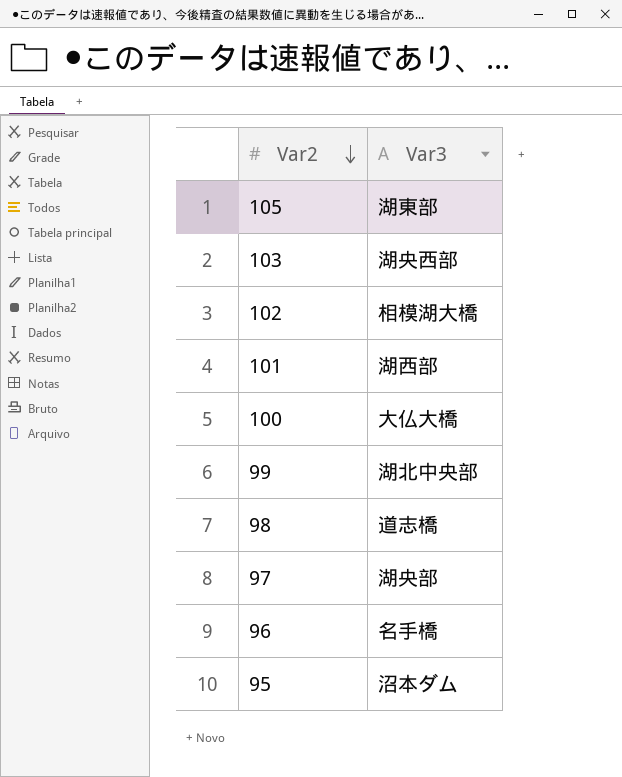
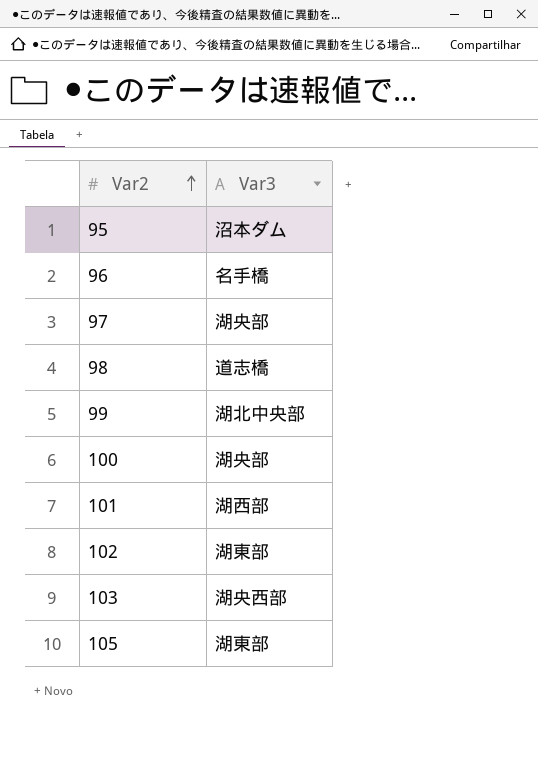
row order: Var2 descending -> Var2 ascending
100 | Var3: 大仏大橋 -> 湖央部
102 | Var3: 相模湖大橋 -> 湖東部

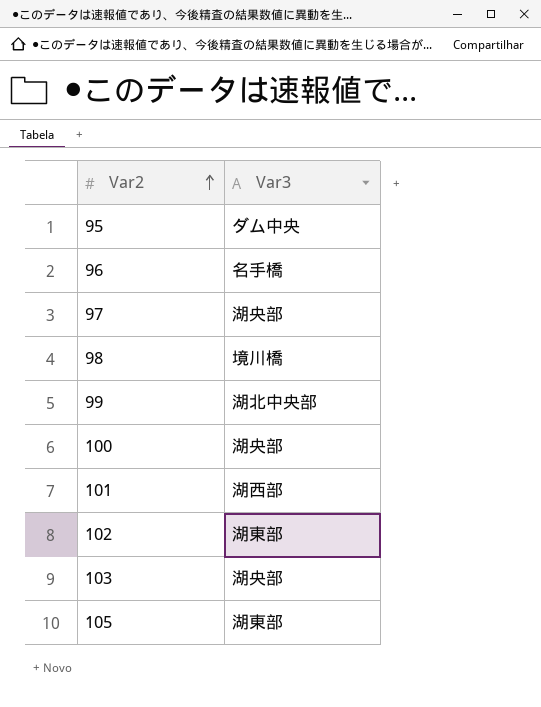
95 | Var3: 沼本ダム -> ダム中央
98 | Var3: 道志橋 -> 境川橋
103 | Var3: 湖央西部 -> 湖央部

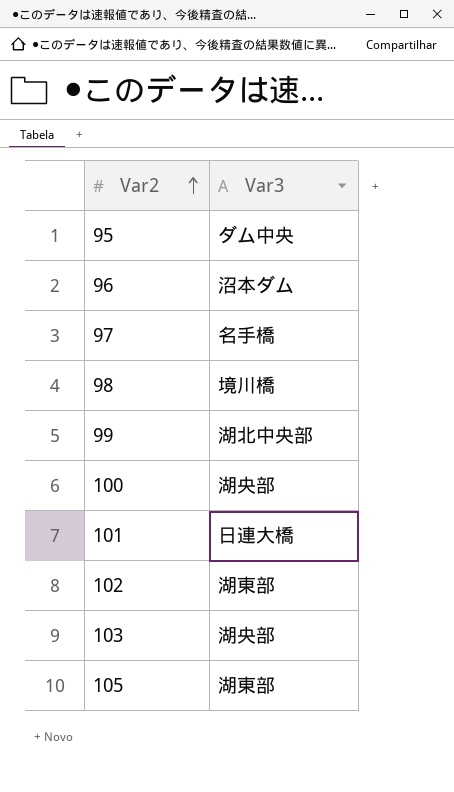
96 | Var3: 名手橋 -> 沼本ダム
97 | Var3: 湖央部 -> 名手橋
101 | Var3: 湖西部 -> 日連大橋

